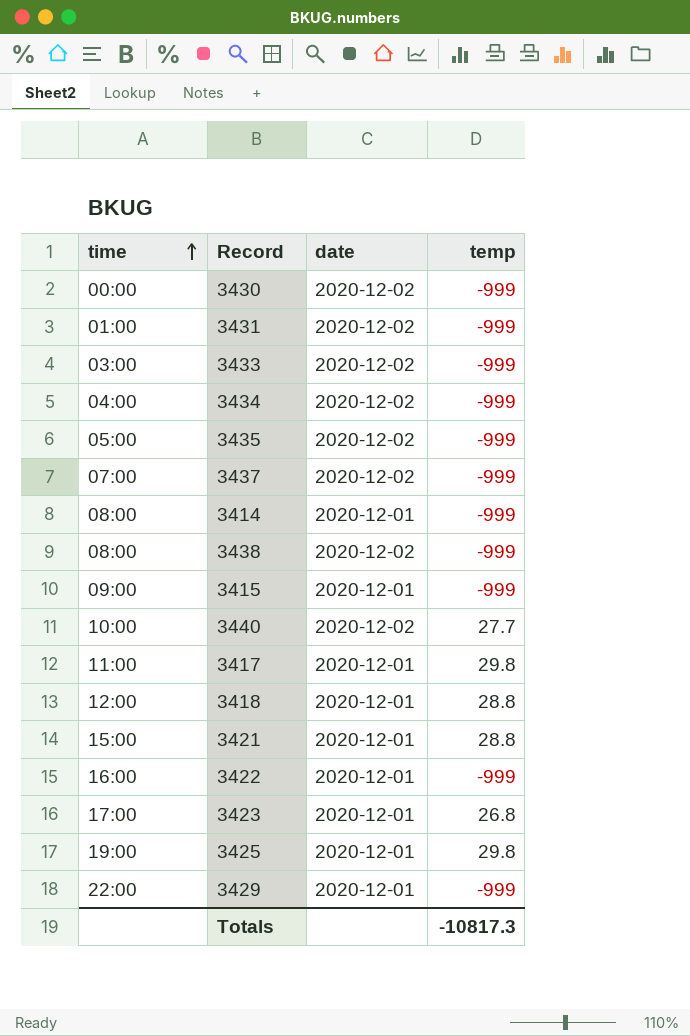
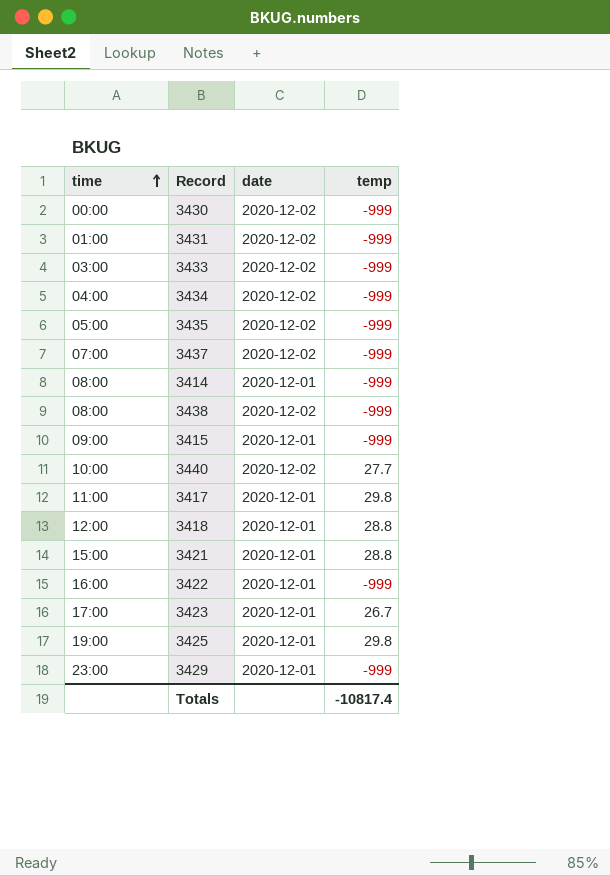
3423 | temp: 26.8 -> 26.7
3429 | time: 22:00 -> 23:00
Totals | temp: -10817.3 -> -10817.4

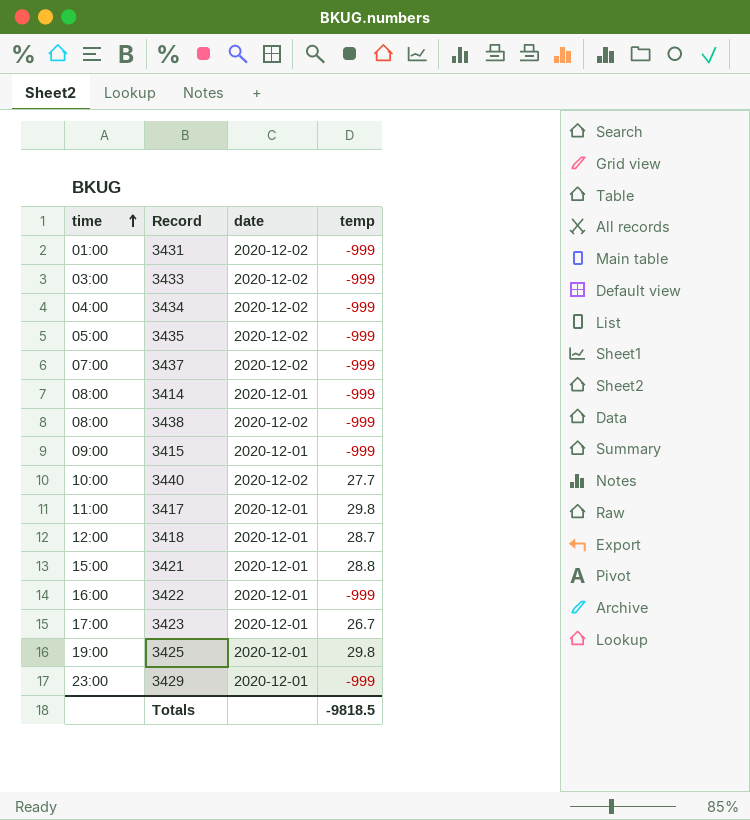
row 3430: 00:00 | 2020-12-02 | -999 -> none
3418 | temp: 28.8 -> 28.7
Totals | temp: -10817.4 -> -9818.5

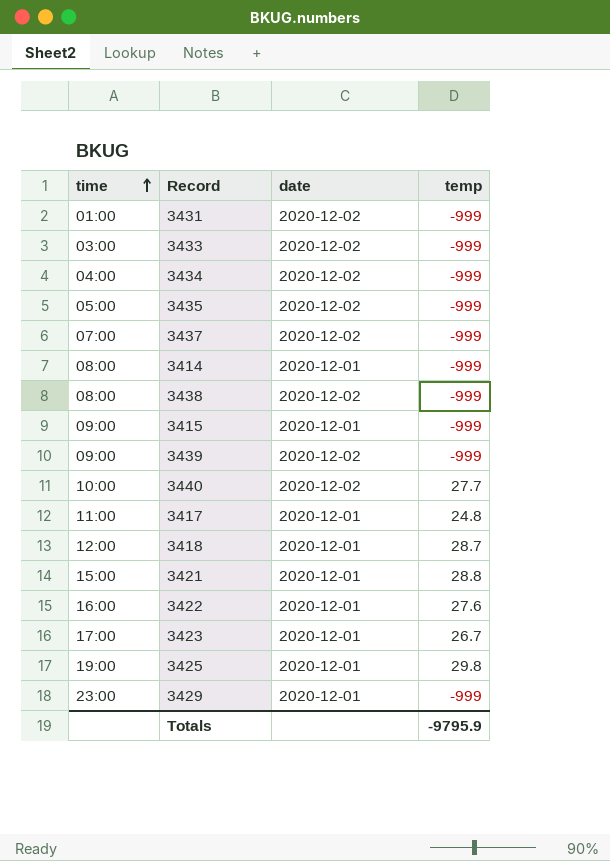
row 3439: none -> 09:00 | 2020-12-02 | -999
3417 | temp: 29.8 -> 24.8
3422 | temp: -999 -> 27.6
Totals | temp: -9818.5 -> -9795.9

